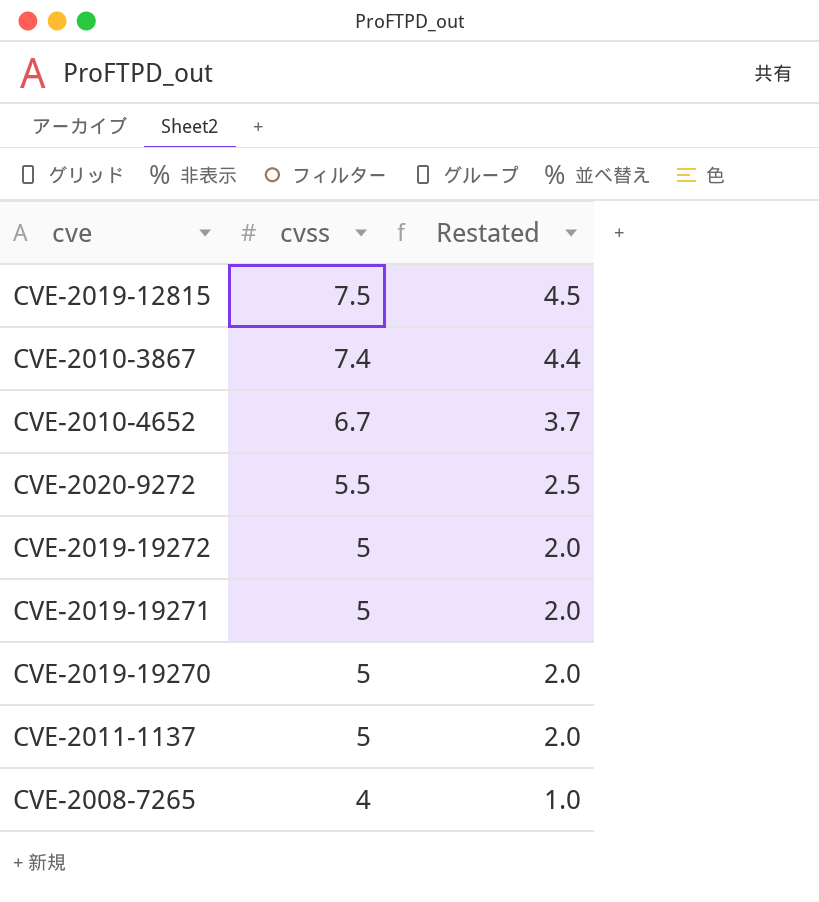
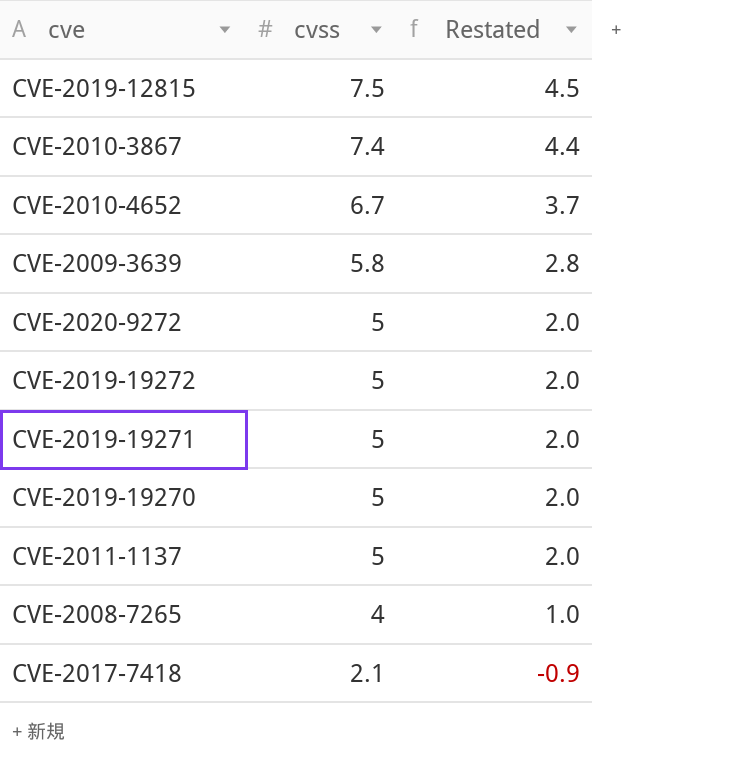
row CVE-2009-3639: none -> 5.8 | 2.8
CVE-2020-9272 | cvss: 5.5 -> 5
CVE-2020-9272 | Restated: 2.5 -> 2.0
row CVE-2017-7418: none -> 2.1 | -0.9

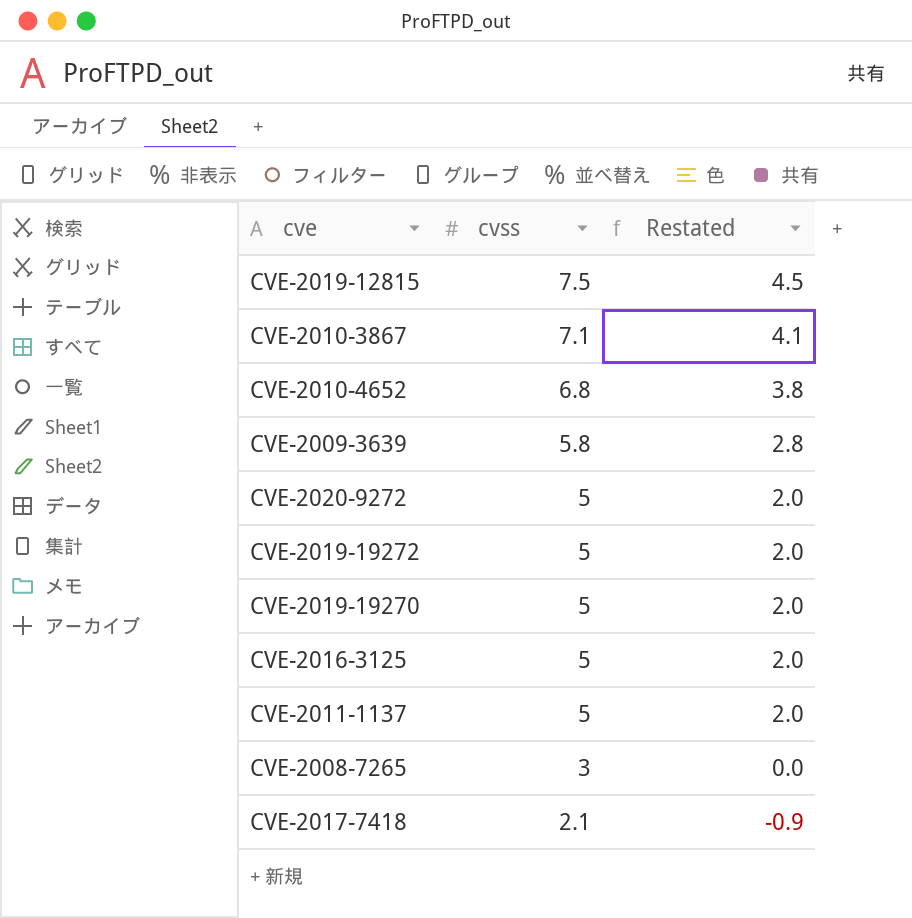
row CVE-2019-19271: 5 | 2.0 -> none
CVE-2010-3867 | cvss: 7.4 -> 7.1
CVE-2010-3867 | Restated: 4.4 -> 4.1
CVE-2010-4652 | cvss: 6.7 -> 6.8
CVE-2010-4652 | Restated: 3.7 -> 3.8
row CVE-2016-3125: none -> 5 | 2.0
CVE-2008-7265 | cvss: 4 -> 3
CVE-2008-7265 | Restated: 1.0 -> 0.0

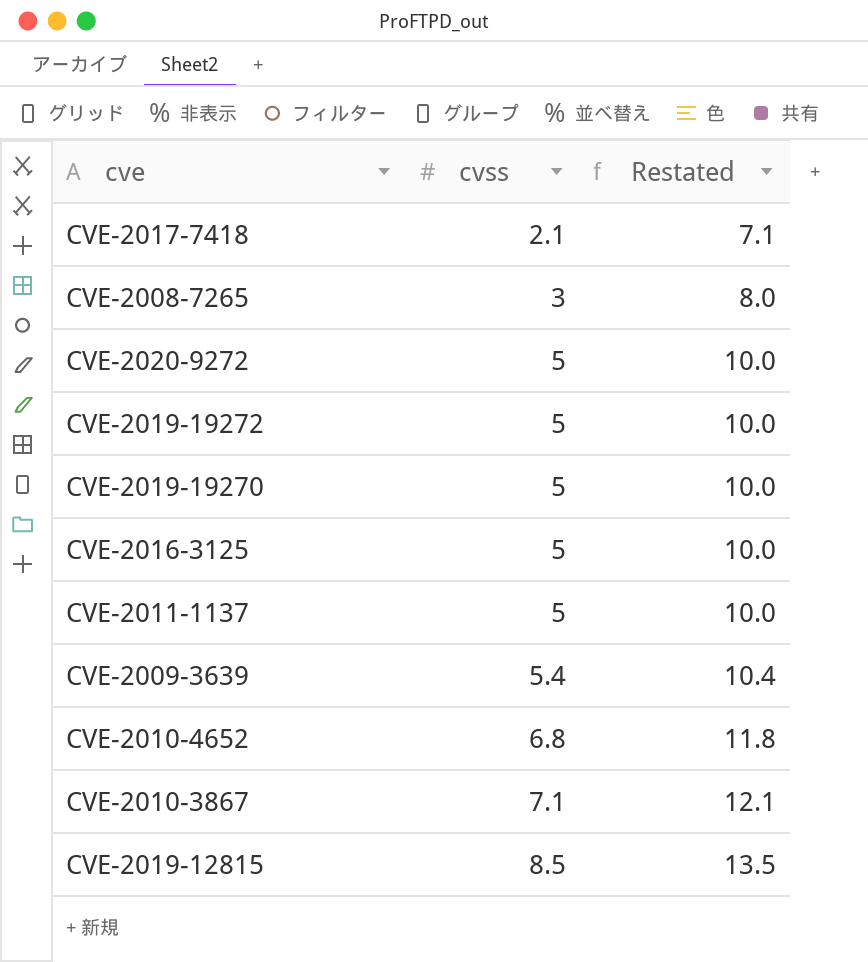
row order: cvss descending -> cvss ascending
column Restated | formula: [cvss] - 3 -> [cvss] + 5
CVE-2009-3639 | cvss: 5.8 -> 5.4
CVE-2019-12815 | cvss: 7.5 -> 8.5

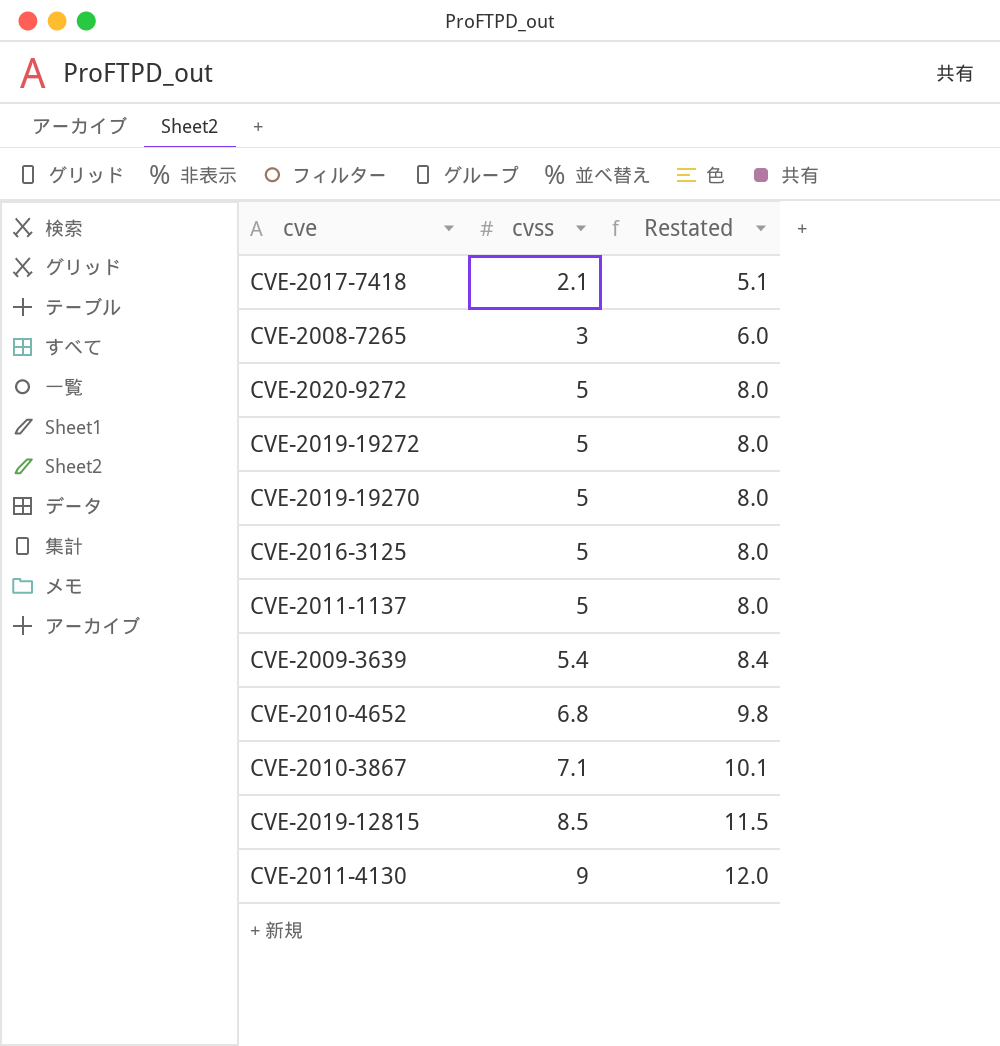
column Restated | formula: [cvss] + 5 -> [cvss] + 3
row CVE-2011-4130: none -> 9 | 12.0

